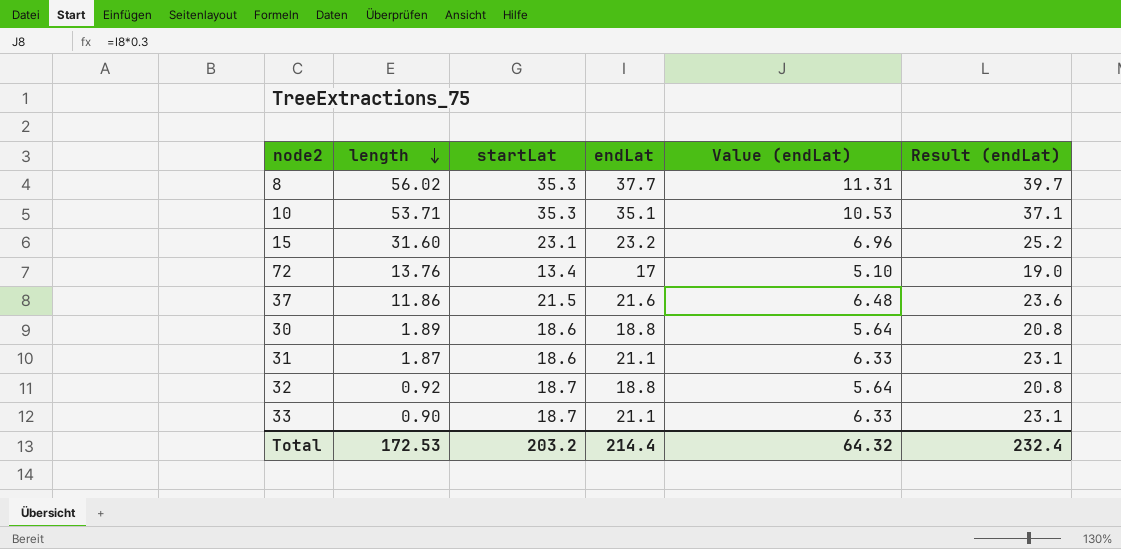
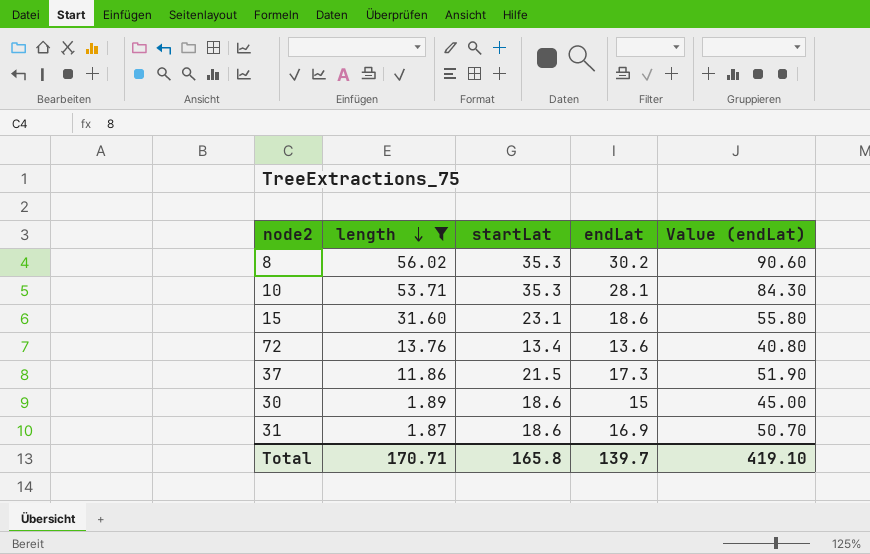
filter: none -> length >= 1.87
column Result (endLat) | formula: [endLat] + 2 -> none
column Value (endLat) | formula: [endLat] * 0.3 -> [endLat] * 3
8 | endLat: 37.7 -> 30.2
10 | endLat: 35.1 -> 28.1
15 | endLat: 23.2 -> 18.6
72 | endLat: 17 -> 13.6
37 | endLat: 21.6 -> 17.3
30 | endLat: 18.8 -> 15
31 | endLat: 21.1 -> 16.9
Total | length: 172.53 -> 170.71
Total | startLat: 203.2 -> 165.8
Total | endLat: 214.4 -> 139.7
Total | Value (endLat): 64.32 -> 419.10

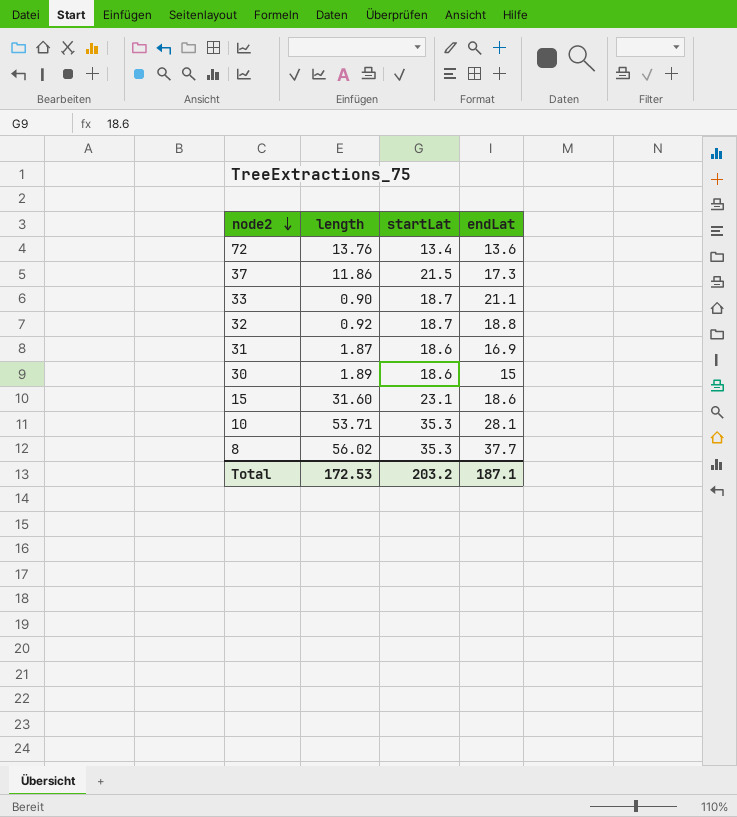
filter: length >= 1.87 -> none
row order: length descending -> node2 descending
column Value (endLat) | formula: [endLat] * 3 -> none
8 | endLat: 30.2 -> 37.7
Total | length: 170.71 -> 172.53
Total | startLat: 165.8 -> 203.2
Total | endLat: 139.7 -> 187.1

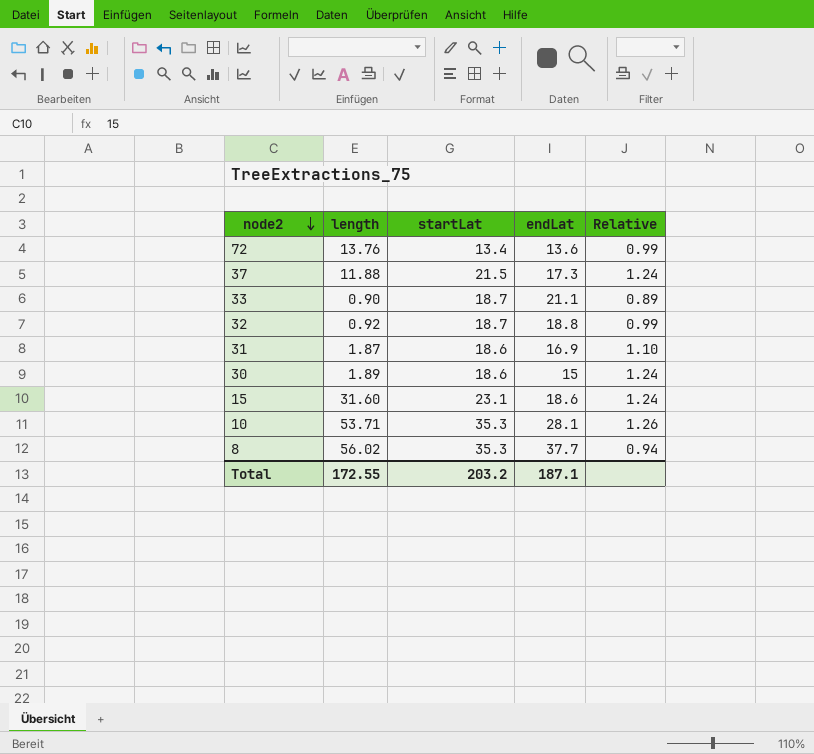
column Relative | formula: none -> [startLat] / [endLat]
37 | length: 11.86 -> 11.88
Total | length: 172.53 -> 172.55

